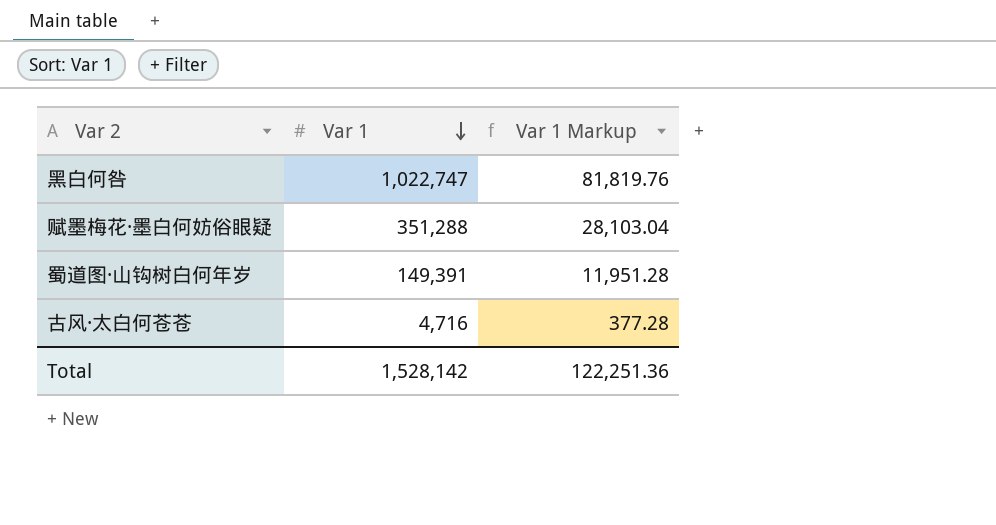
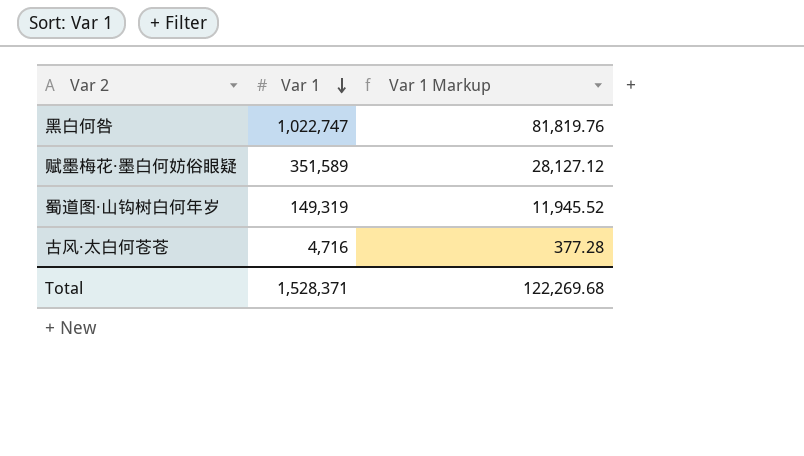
赋墨梅花·墨白何妨俗眼疑 | Var 1: 351,288 -> 351,589
赋墨梅花·墨白何妨俗眼疑 | Var 1 Markup: 28,103.04 -> 28,127.12
蜀道图·山钩树白何年岁 | Var 1: 149,391 -> 149,319
蜀道图·山钩树白何年岁 | Var 1 Markup: 11,951.28 -> 11,945.52
Total | Var 1: 1,528,142 -> 1,528,371
Total | Var 1 Markup: 122,251.36 -> 122,269.68

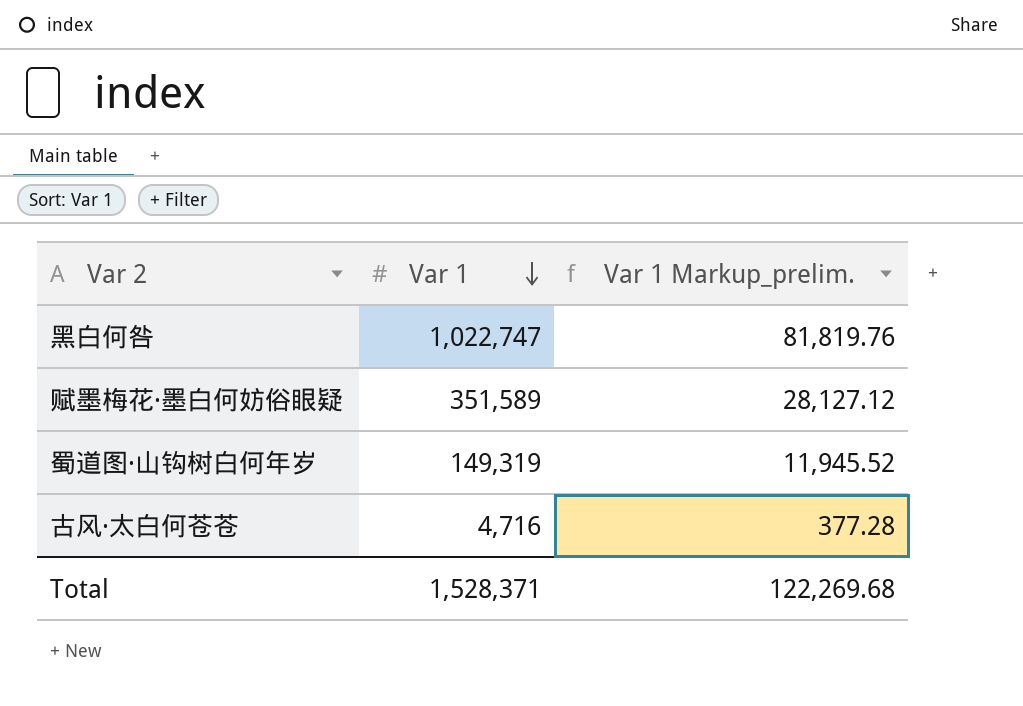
column name: Var 1 Markup -> Var 1 Markup_prelim.

